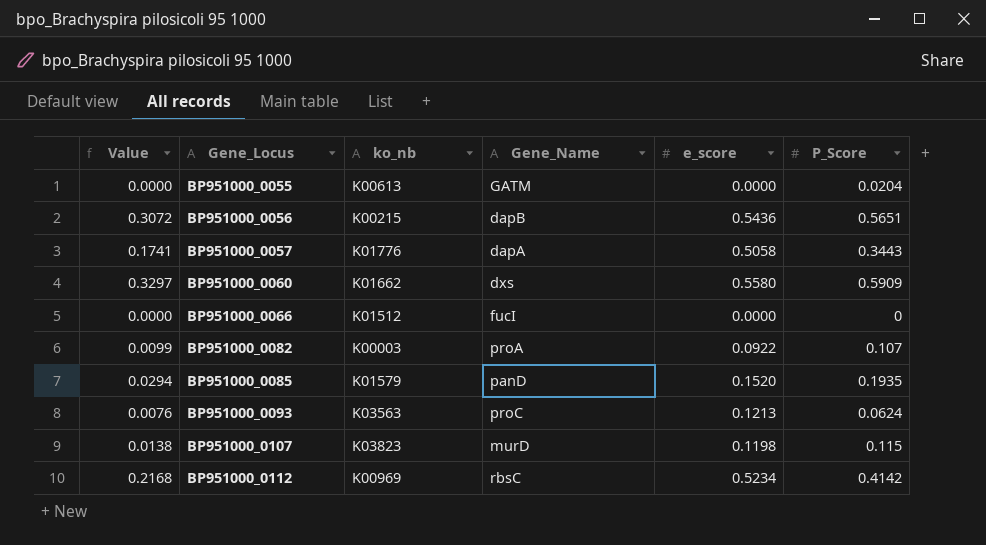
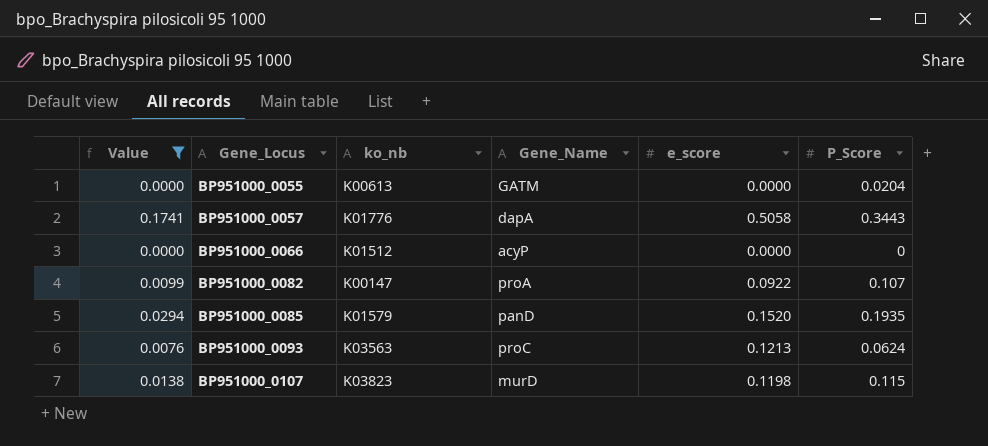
filter: none -> Value <= 0.1741
BP951000_0066 | Gene_Name: fucI -> acyP
BP951000_0082 | ko_nb: K00003 -> K00147

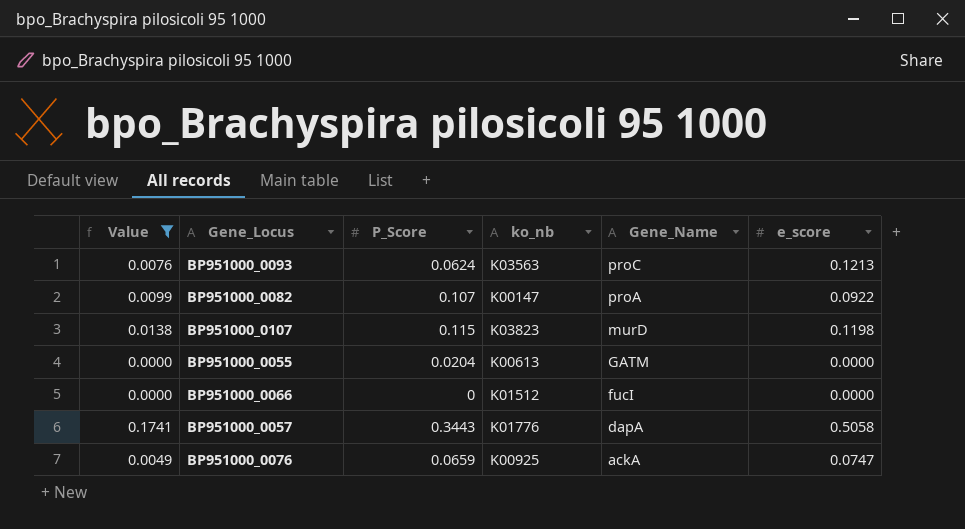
row order: Gene_Locus ascending -> Gene_Name descending
column P_Score | position: 6 -> 3
row BP951000_0085: 0.0294 | K01579 | panD | 0.1520 | 0.1935 -> none
BP951000_0066 | Gene_Name: acyP -> fucI
row BP951000_0076: none -> 0.0049 | 0.0659 | K00925 | ackA | 0.0747

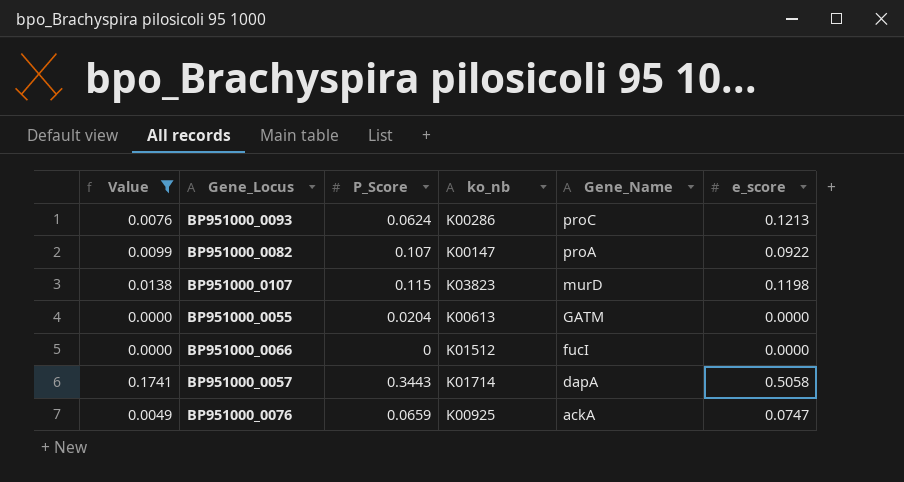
BP951000_0093 | ko_nb: K03563 -> K00286
BP951000_0057 | ko_nb: K01776 -> K01714

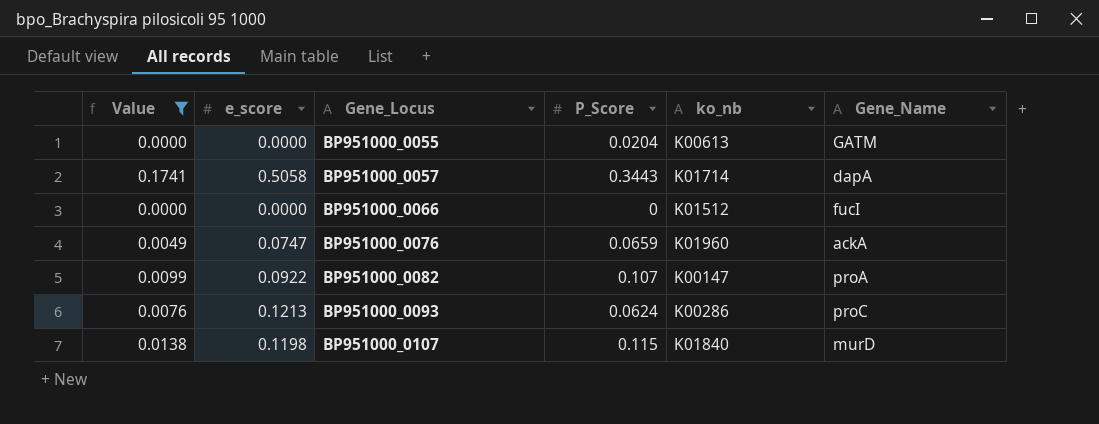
row order: Gene_Name descending -> Gene_Locus ascending
column e_score | position: 6 -> 2
BP951000_0076 | ko_nb: K00925 -> K01960
BP951000_0107 | ko_nb: K03823 -> K01840

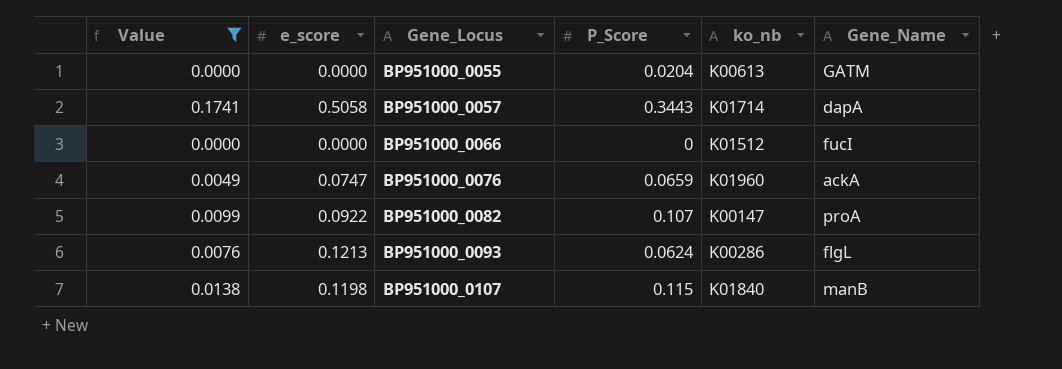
BP951000_0093 | Gene_Name: proC -> flgL
BP951000_0107 | Gene_Name: murD -> manB

